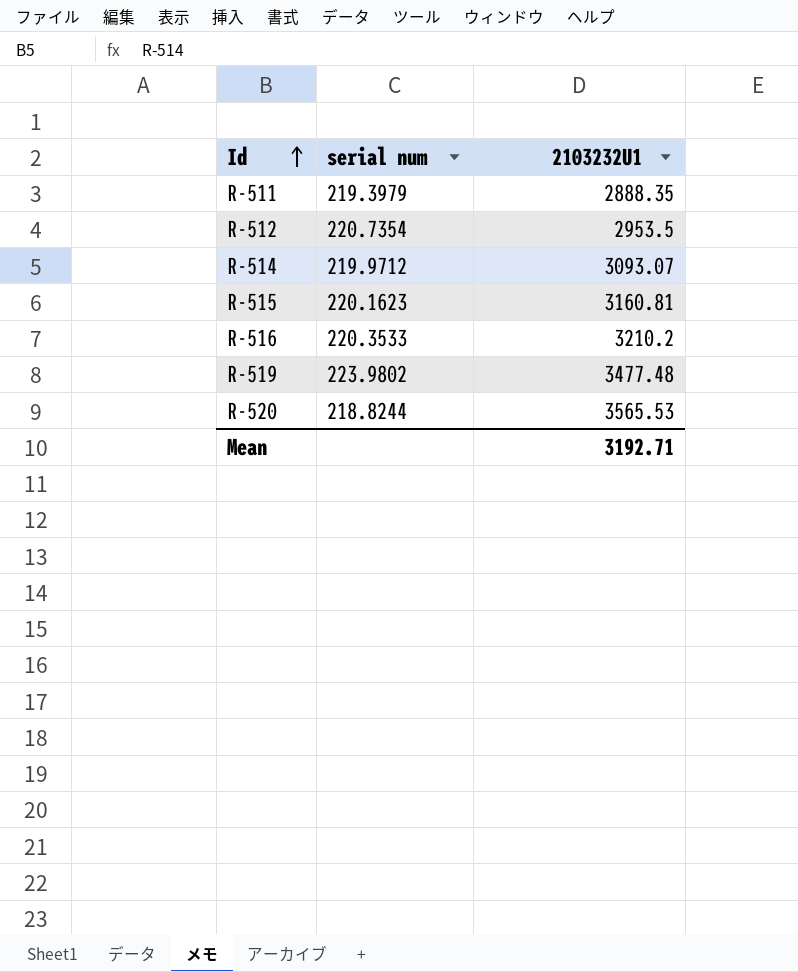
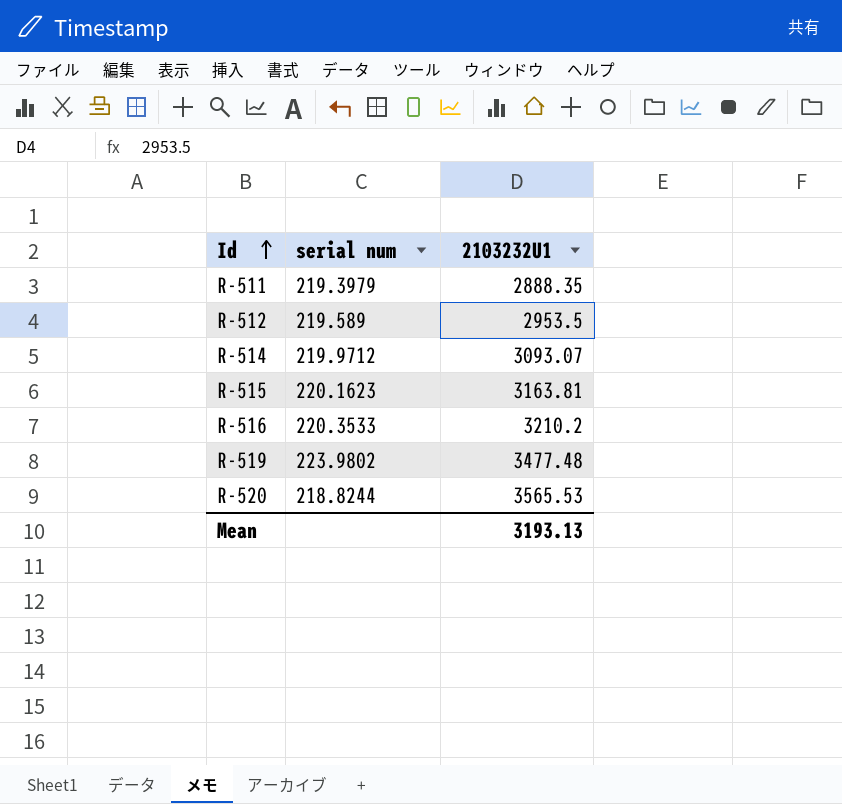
R-512 | serial num: 220.7354 -> 219.589
R-515 | 2103232U1: 3160.81 -> 3163.81
Mean | 2103232U1: 3192.71 -> 3193.13

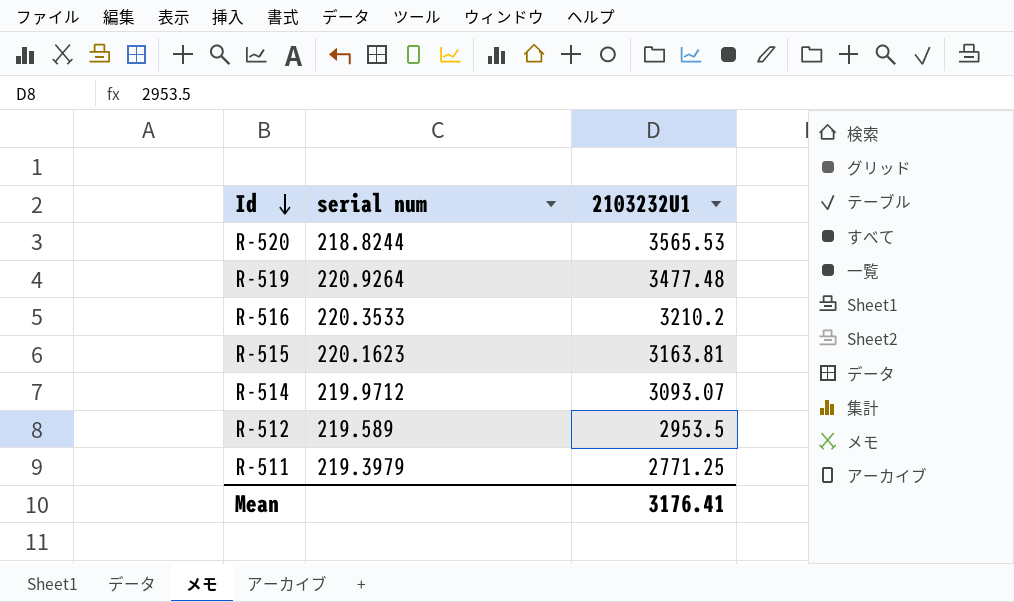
row order: Id ascending -> Id descending
R-519 | serial num: 223.9802 -> 220.9264
R-511 | 2103232U1: 2888.35 -> 2771.25
Mean | 2103232U1: 3193.13 -> 3176.41

